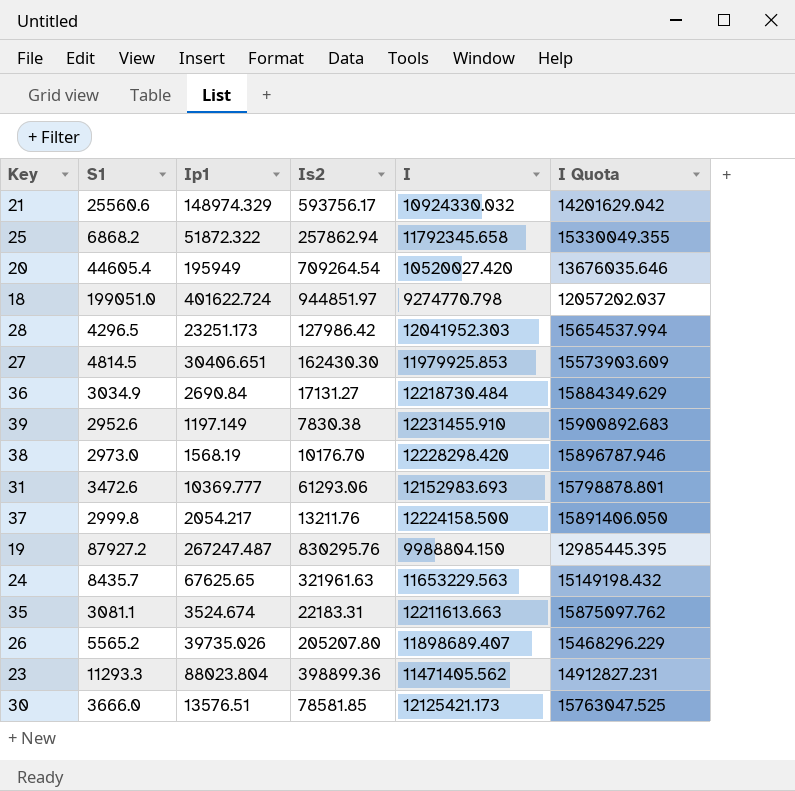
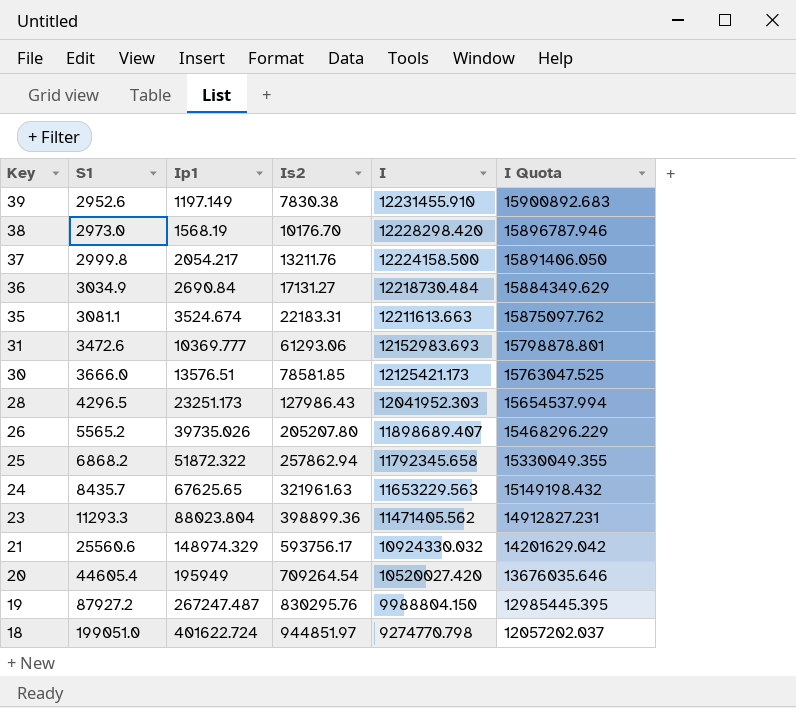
row order: none -> Key descending
row 27: 4814.5 | 30406.651 | 162430.30 | 11979925.853 | 15573903.609 -> none
28 | Is2: 127986.42 -> 127986.43

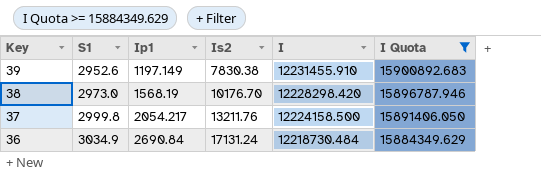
filter: none -> I Quota >= 15884349.629
36 | Is2: 17131.27 -> 17131.24

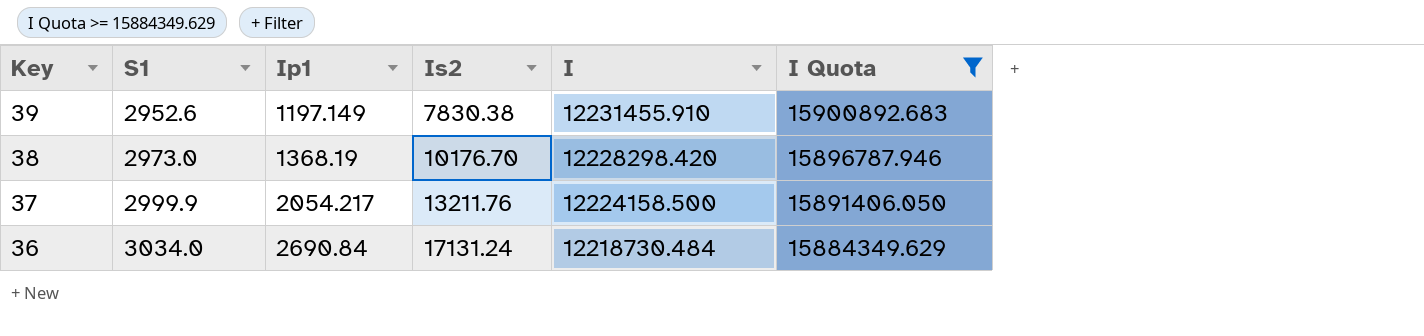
38 | Ip1: 1568.19 -> 1368.19
37 | S1: 2999.8 -> 2999.9
36 | S1: 3034.9 -> 3034.0

